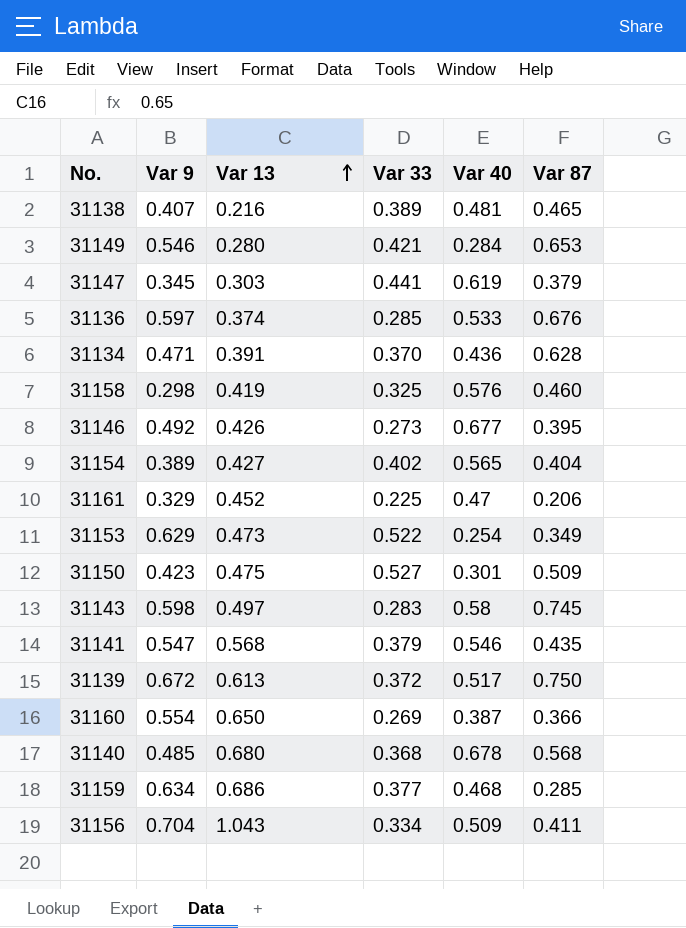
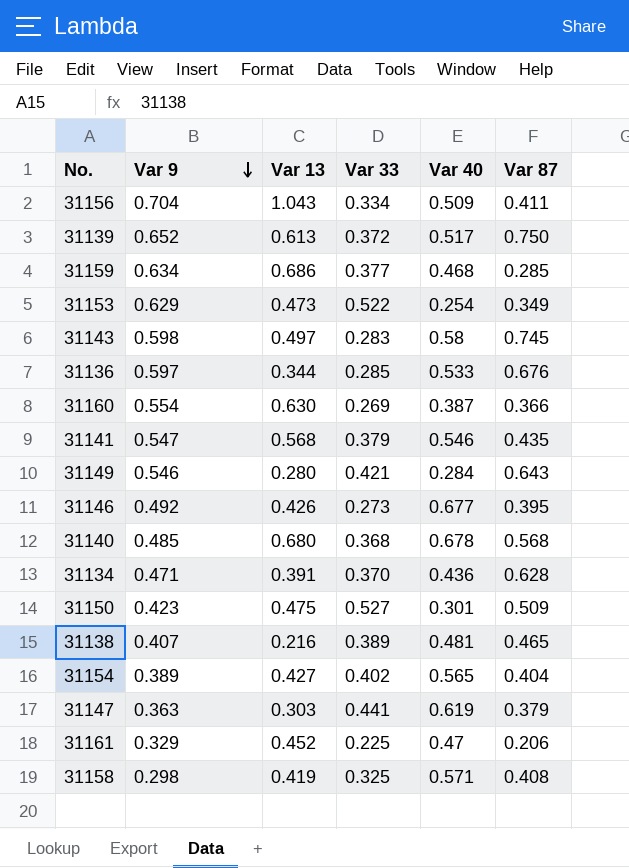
row order: Var 13 ascending -> Var 9 descending
31139 | Var 9: 0.672 -> 0.652
31136 | Var 13: 0.374 -> 0.344
31160 | Var 13: 0.650 -> 0.630
31149 | Var 87: 0.653 -> 0.643
31147 | Var 9: 0.345 -> 0.363
31158 | Var 40: 0.576 -> 0.571
31158 | Var 87: 0.460 -> 0.408

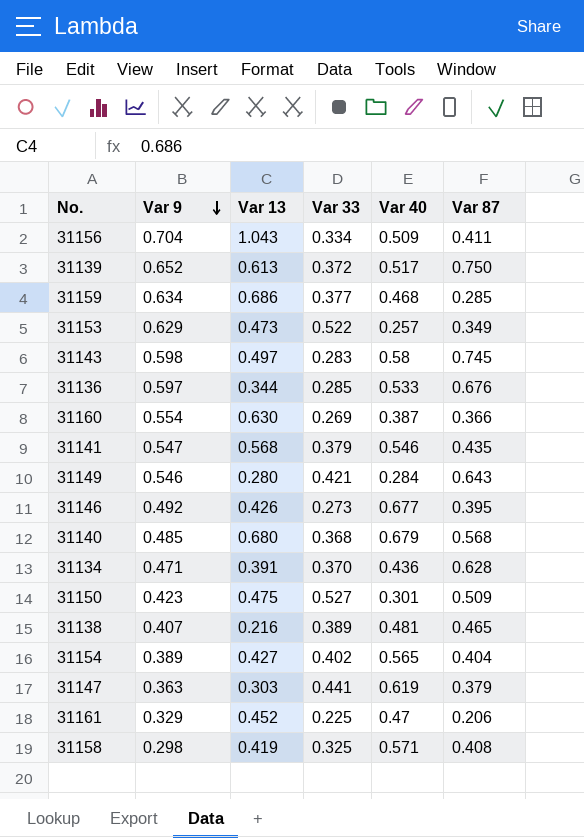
31153 | Var 40: 0.254 -> 0.257
31140 | Var 40: 0.678 -> 0.679

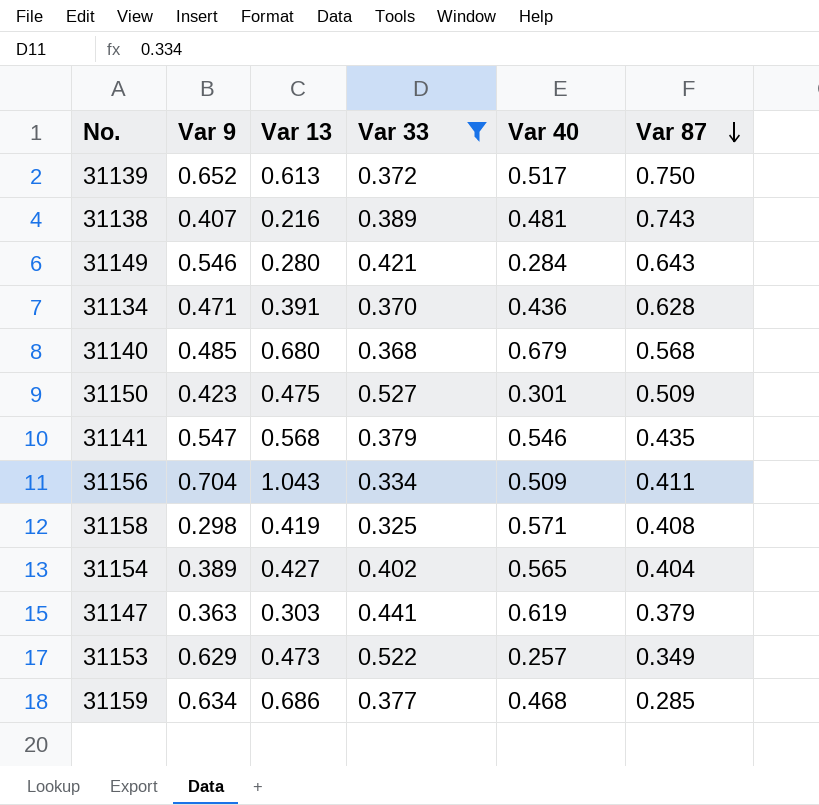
filter: none -> Var 33 >= 0.325
row order: Var 9 descending -> Var 87 descending
31138 | Var 87: 0.465 -> 0.743

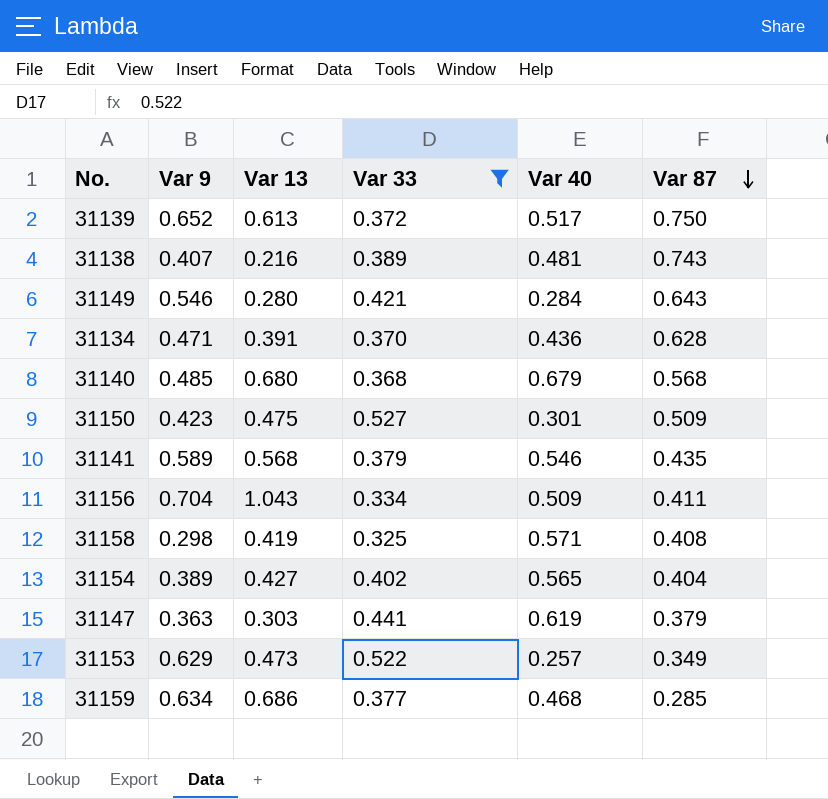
31141 | Var 9: 0.547 -> 0.589

